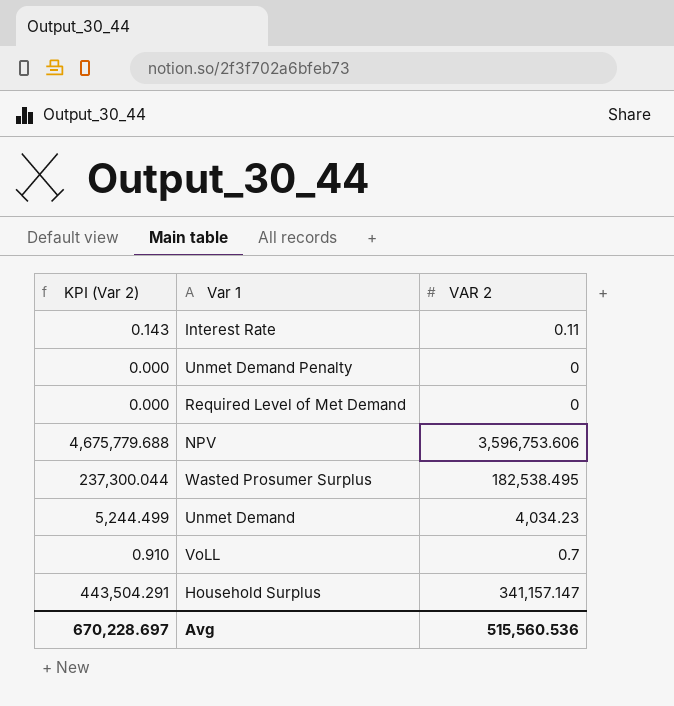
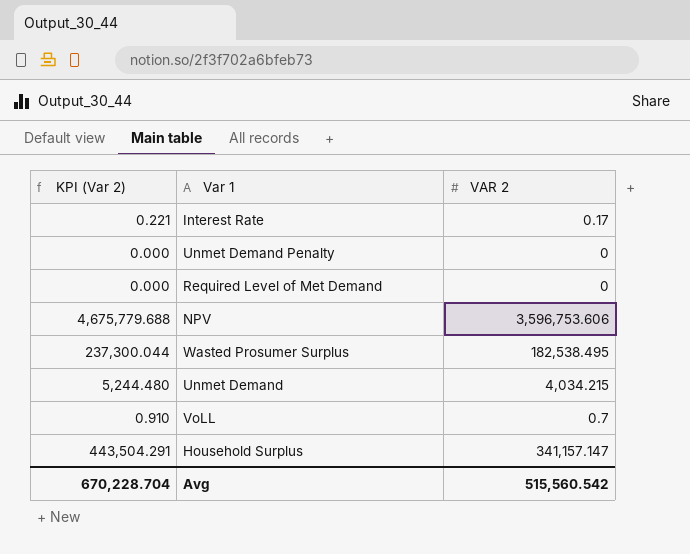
Interest Rate | KPI (Var 2): 0.143 -> 0.221
Interest Rate | VAR 2: 0.11 -> 0.17
Unmet Demand | KPI (Var 2): 5,244.499 -> 5,244.480
Unmet Demand | VAR 2: 4,034.23 -> 4,034.215
Avg | KPI (Var 2): 670,228.697 -> 670,228.704
Avg | VAR 2: 515,560.536 -> 515,560.542

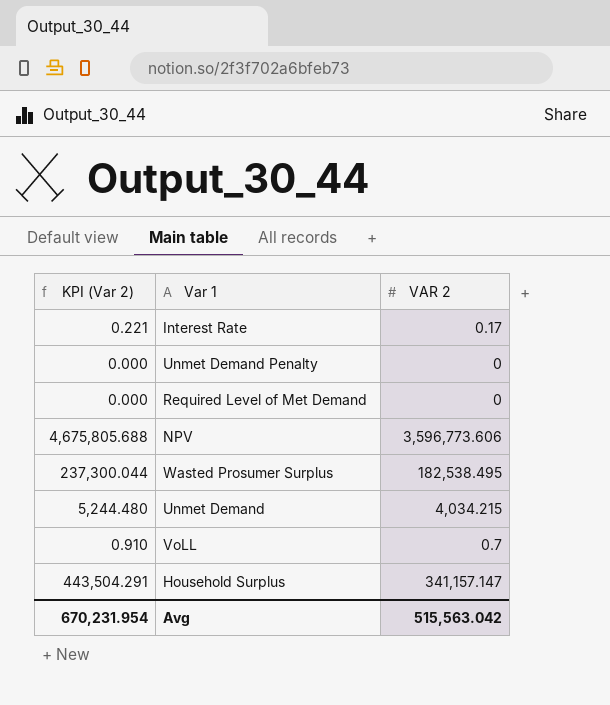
NPV | KPI (Var 2): 4,675,779.688 -> 4,675,805.688
NPV | VAR 2: 3,596,753.606 -> 3,596,773.606
Avg | KPI (Var 2): 670,228.704 -> 670,231.954
Avg | VAR 2: 515,560.542 -> 515,563.042

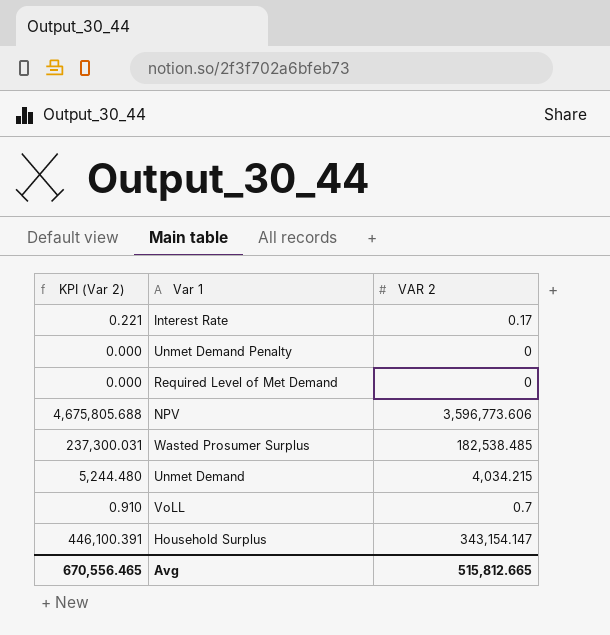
Wasted Prosumer Surplus | KPI (Var 2): 237,300.044 -> 237,300.031
Wasted Prosumer Surplus | VAR 2: 182,538.495 -> 182,538.485
Household Surplus | KPI (Var 2): 443,504.291 -> 446,100.391
Household Surplus | VAR 2: 341,157.147 -> 343,154.147
Avg | KPI (Var 2): 670,231.954 -> 670,556.465
Avg | VAR 2: 515,563.042 -> 515,812.665

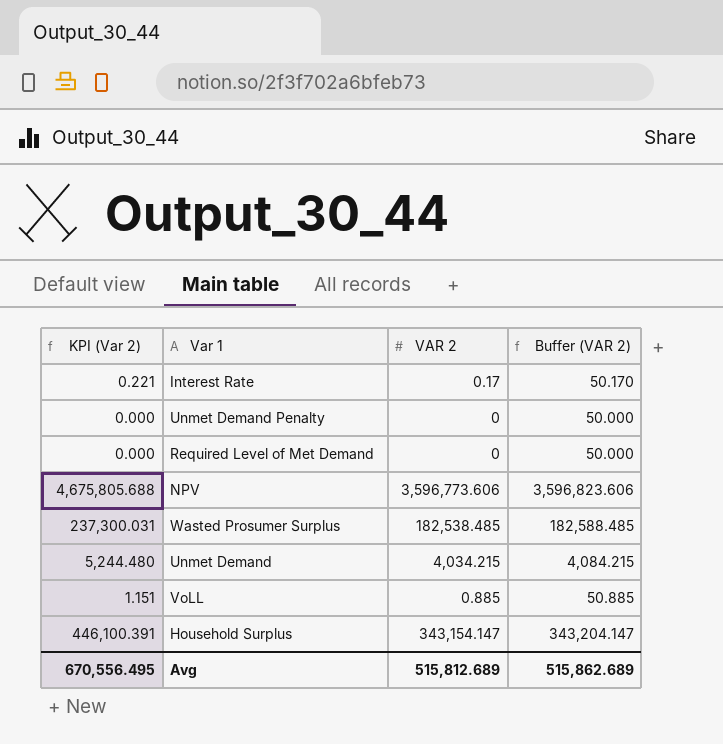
column Buffer (VAR 2) | formula: none -> [VAR 2] + 50
VoLL | KPI (Var 2): 0.910 -> 1.151
VoLL | VAR 2: 0.7 -> 0.885
Avg | KPI (Var 2): 670,556.465 -> 670,556.495
Avg | VAR 2: 515,812.665 -> 515,812.689

